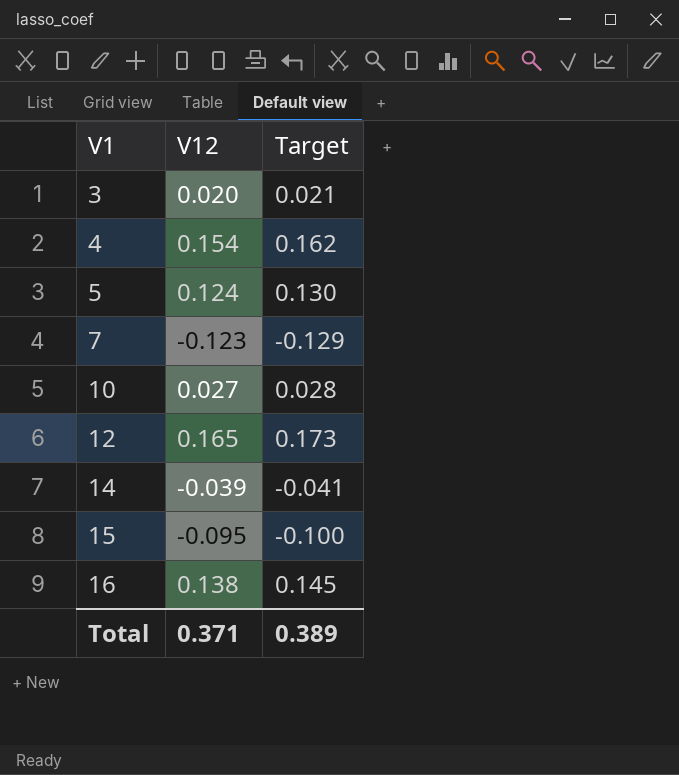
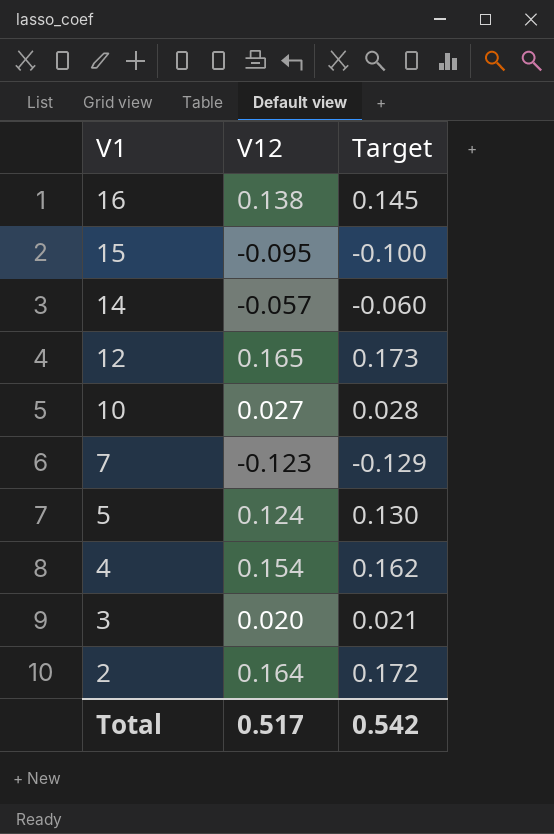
row order: V1 ascending -> V1 descending
14 | V12: -0.039 -> -0.057
14 | Target: -0.041 -> -0.060
row 2: none -> 0.164 | 0.172
Total | V12: 0.371 -> 0.517
Total | Target: 0.389 -> 0.542

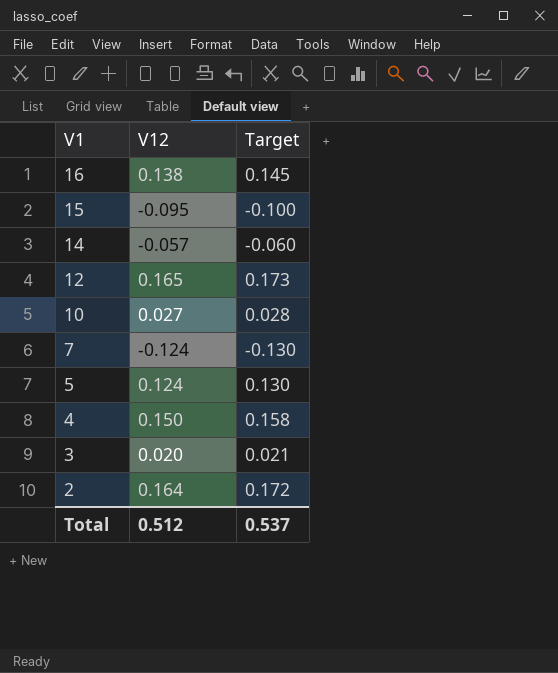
7 | V12: -0.123 -> -0.124
7 | Target: -0.129 -> -0.130
4 | V12: 0.154 -> 0.150
4 | Target: 0.162 -> 0.158
Total | V12: 0.517 -> 0.512
Total | Target: 0.542 -> 0.537

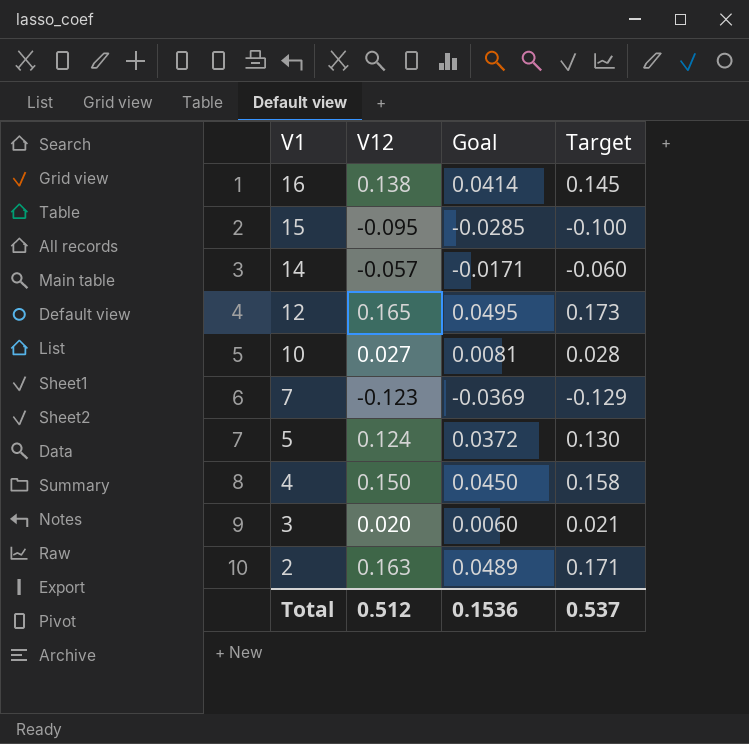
column Goal | formula: none -> [V12] * 0.3
7 | V12: -0.124 -> -0.123
7 | Target: -0.130 -> -0.129
2 | V12: 0.164 -> 0.163
2 | Target: 0.172 -> 0.171

